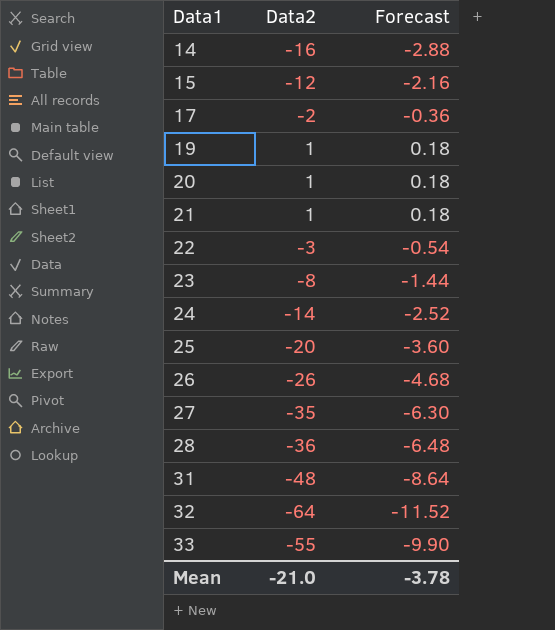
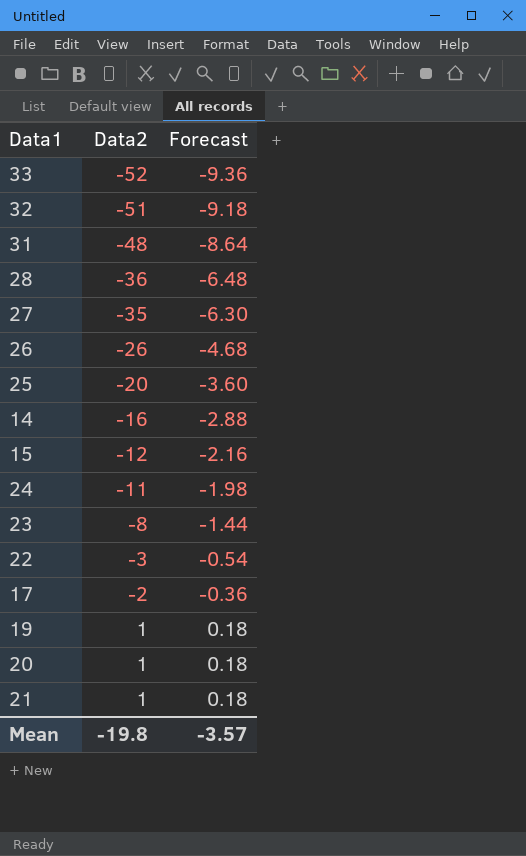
row order: Data1 ascending -> Data2 ascending
33 | Data2: -55 -> -52
33 | Forecast: -9.90 -> -9.36
32 | Data2: -64 -> -51
32 | Forecast: -11.52 -> -9.18
24 | Data2: -14 -> -11
24 | Forecast: -2.52 -> -1.98
Mean | Data2: -21.0 -> -19.8
Mean | Forecast: -3.78 -> -3.57

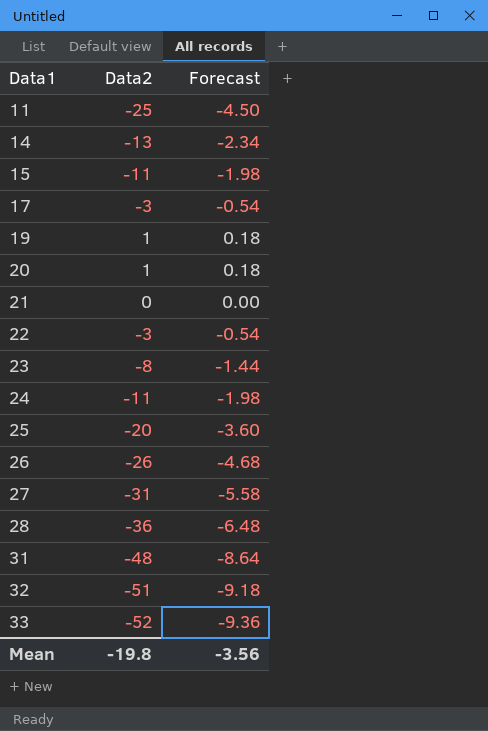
row order: Data2 ascending -> Data1 ascending
row 11: none -> -25 | -4.50
14 | Data2: -16 -> -13
14 | Forecast: -2.88 -> -2.34
15 | Data2: -12 -> -11
15 | Forecast: -2.16 -> -1.98
17 | Data2: -2 -> -3
17 | Forecast: -0.36 -> -0.54
21 | Data2: 1 -> 0
21 | Forecast: 0.18 -> 0.00
27 | Data2: -35 -> -31
27 | Forecast: -6.30 -> -5.58
Mean | Forecast: -3.57 -> -3.56

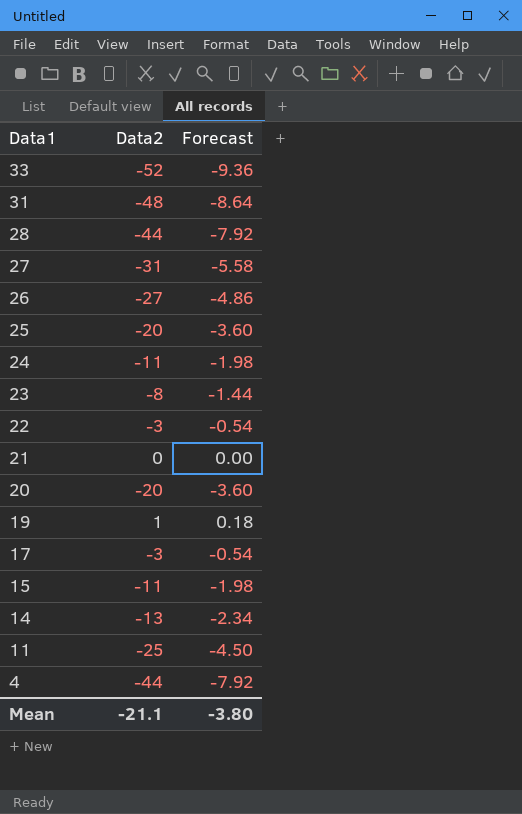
row order: Data1 ascending -> Data1 descending
row 32: -51 | -9.18 -> none
28 | Data2: -36 -> -44
28 | Forecast: -6.48 -> -7.92
26 | Data2: -26 -> -27
26 | Forecast: -4.68 -> -4.86
20 | Data2: 1 -> -20
20 | Forecast: 0.18 -> -3.60
row 4: none -> -44 | -7.92
Mean | Data2: -19.8 -> -21.1
Mean | Forecast: -3.56 -> -3.80

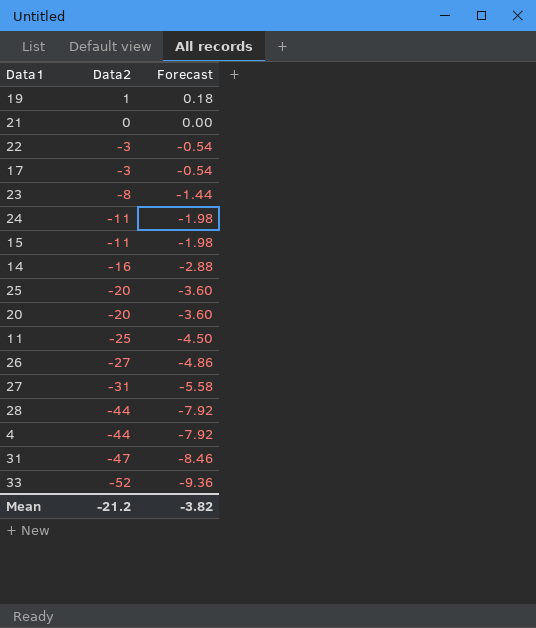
row order: Data1 descending -> Data2 descending
14 | Data2: -13 -> -16
14 | Forecast: -2.34 -> -2.88
31 | Data2: -48 -> -47
31 | Forecast: -8.64 -> -8.46
Mean | Data2: -21.1 -> -21.2
Mean | Forecast: -3.80 -> -3.82

